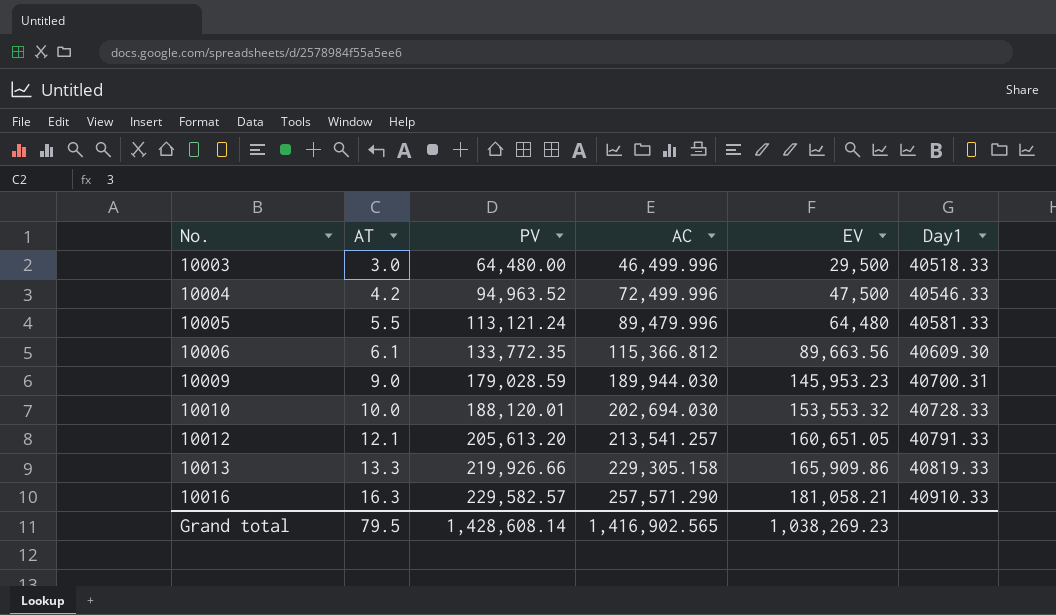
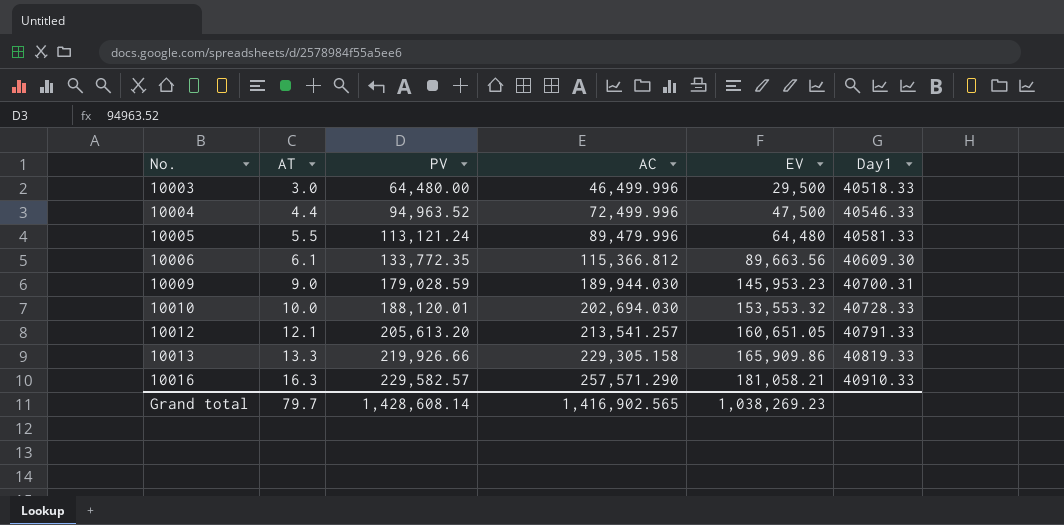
10004 | AT: 4.2 -> 4.4
Grand total | AT: 79.5 -> 79.7

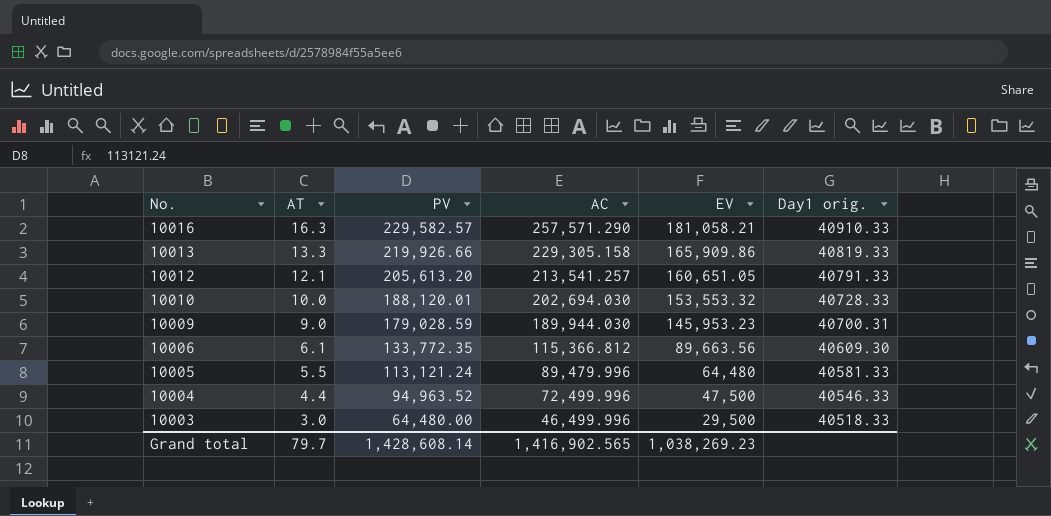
row order: No. ascending -> No. descending
column name: Day1 -> Day1 orig.

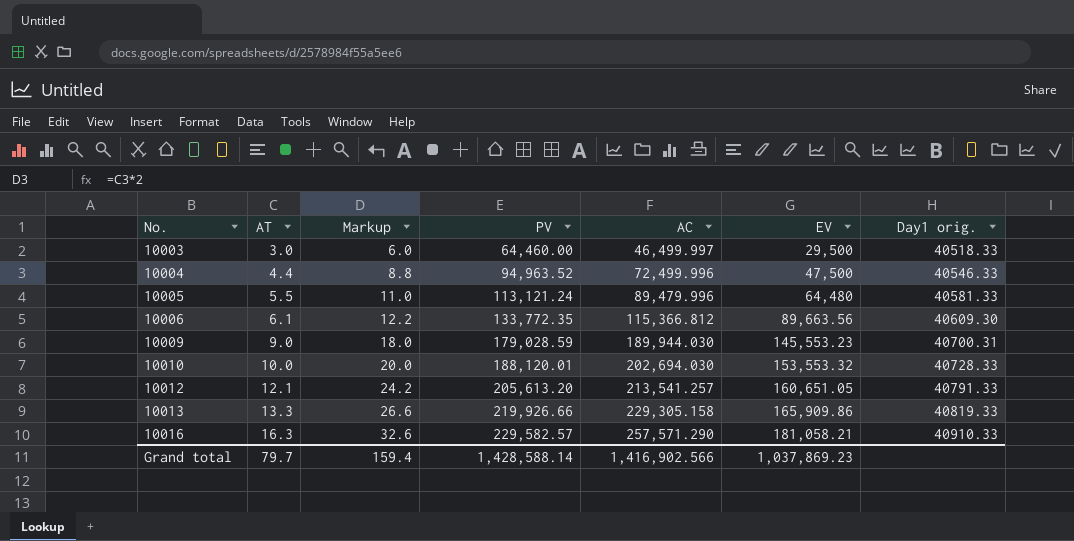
row order: No. descending -> No. ascending
column Markup | formula: none -> [AT] * 2
10003 | PV: 64,480.00 -> 64,460.00
10003 | AC: 46,499.996 -> 46,499.997
10009 | EV: 145,953.23 -> 145,553.23
Grand total | PV: 1,428,608.14 -> 1,428,588.14
Grand total | AC: 1,416,902.565 -> 1,416,902.566
Grand total | EV: 1,038,269.23 -> 1,037,869.23

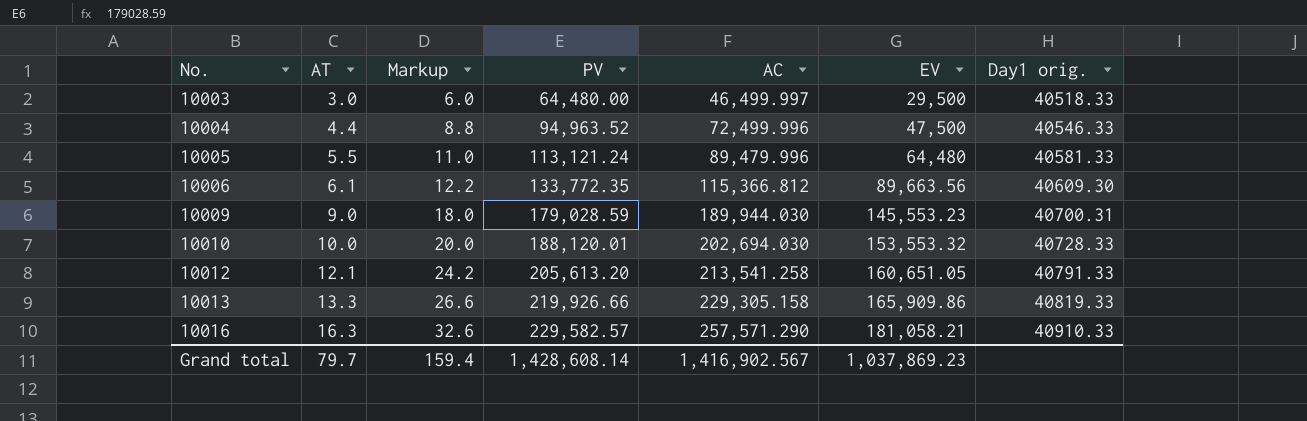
10003 | PV: 64,460.00 -> 64,480.00
10012 | AC: 213,541.257 -> 213,541.258
Grand total | PV: 1,428,588.14 -> 1,428,608.14
Grand total | AC: 1,416,902.566 -> 1,416,902.567

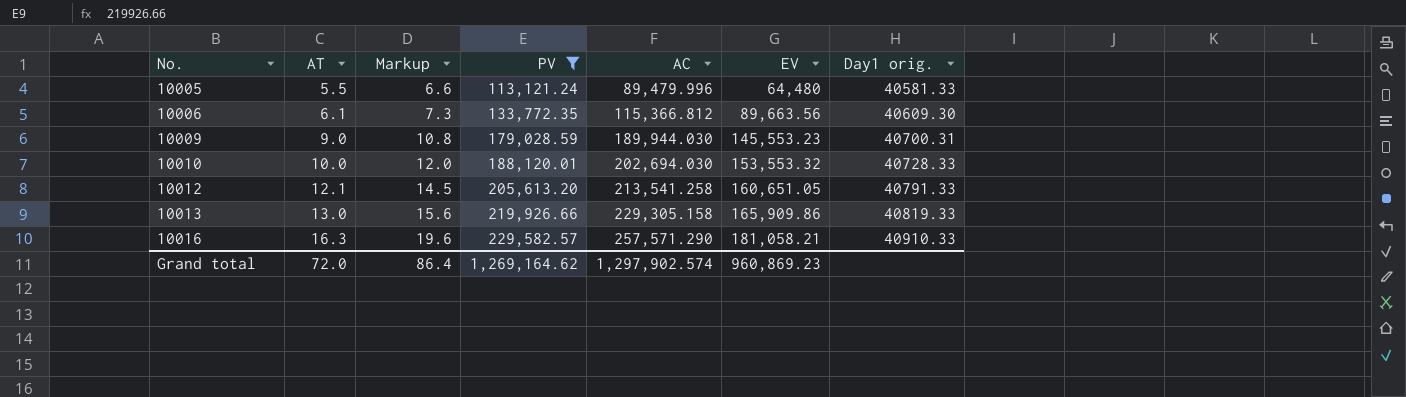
filter: none -> PV >= 113,121.24
column Markup | formula: [AT] * 2 -> [AT] * 1.2
10013 | AT: 13.3 -> 13.0
Grand total | AT: 79.7 -> 72.0
Grand total | Markup: 159.4 -> 86.4
Grand total | PV: 1,428,608.14 -> 1,269,164.62
Grand total | AC: 1,416,902.567 -> 1,297,902.574
Grand total | EV: 1,037,869.23 -> 960,869.23

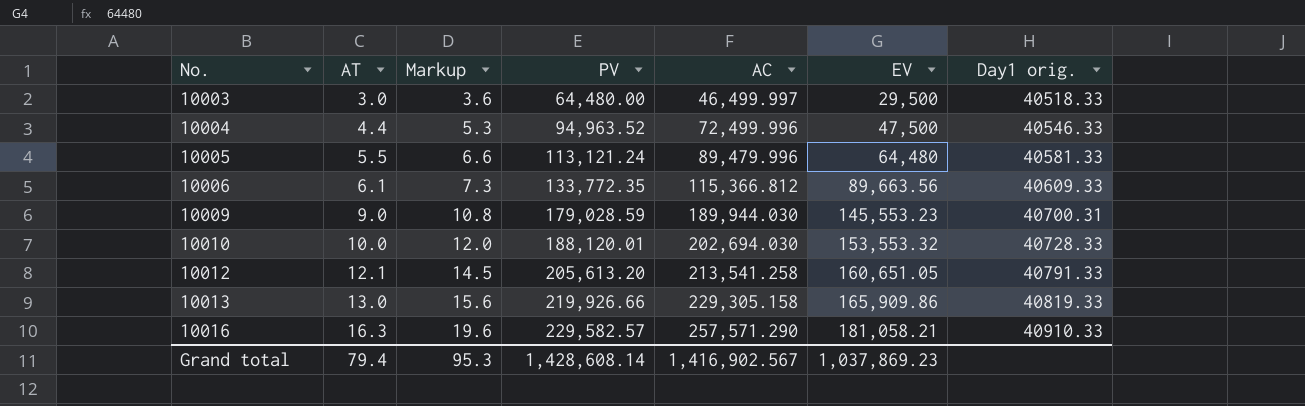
filter: PV >= 113,121.24 -> none
10006 | Day1 orig.: 40609.30 -> 40609.33
Grand total | AT: 72.0 -> 79.4
Grand total | Markup: 86.4 -> 95.3
Grand total | PV: 1,269,164.62 -> 1,428,608.14
Grand total | AC: 1,297,902.574 -> 1,416,902.567
Grand total | EV: 960,869.23 -> 1,037,869.23

